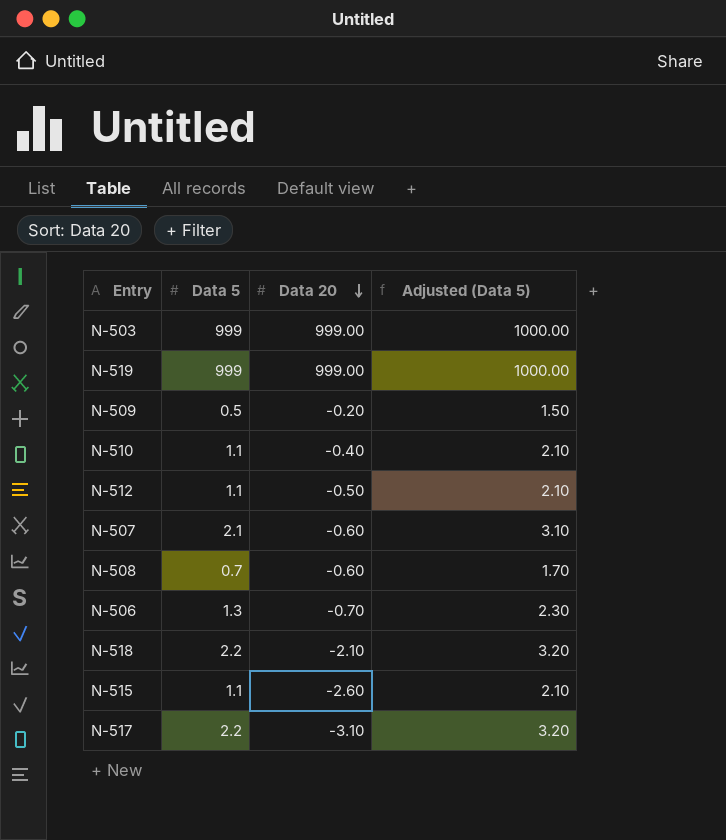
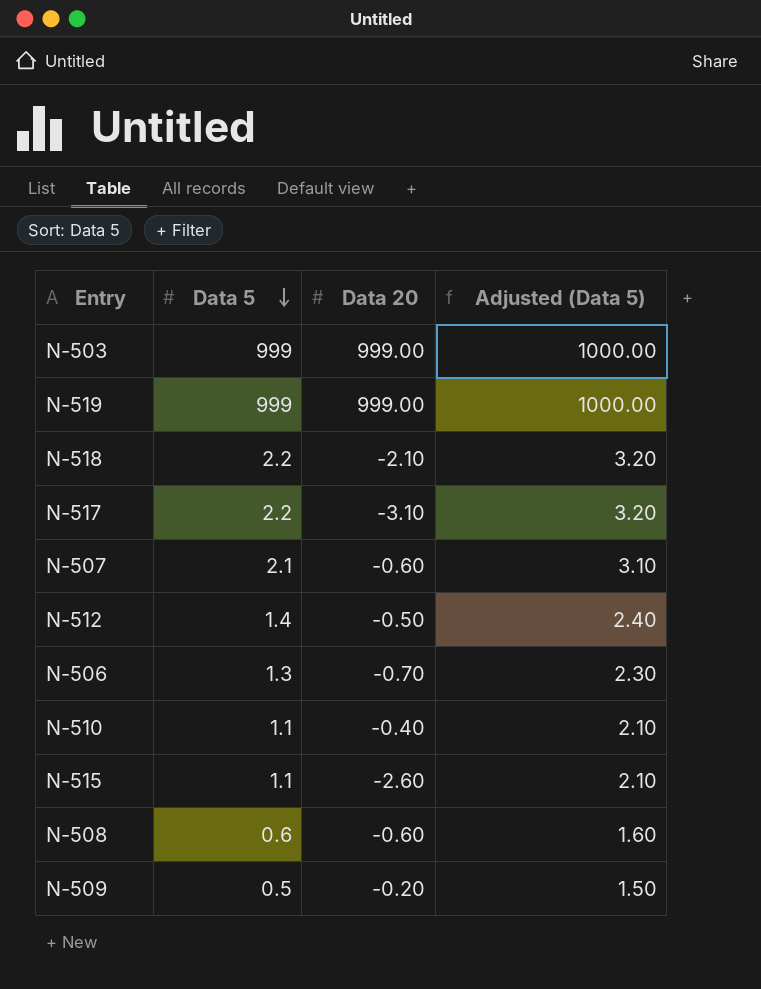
row order: Data 20 descending -> Data 5 descending
N-512 | Data 5: 1.1 -> 1.4
N-512 | Adjusted (Data 5): 2.10 -> 2.40
N-508 | Data 5: 0.7 -> 0.6
N-508 | Adjusted (Data 5): 1.70 -> 1.60

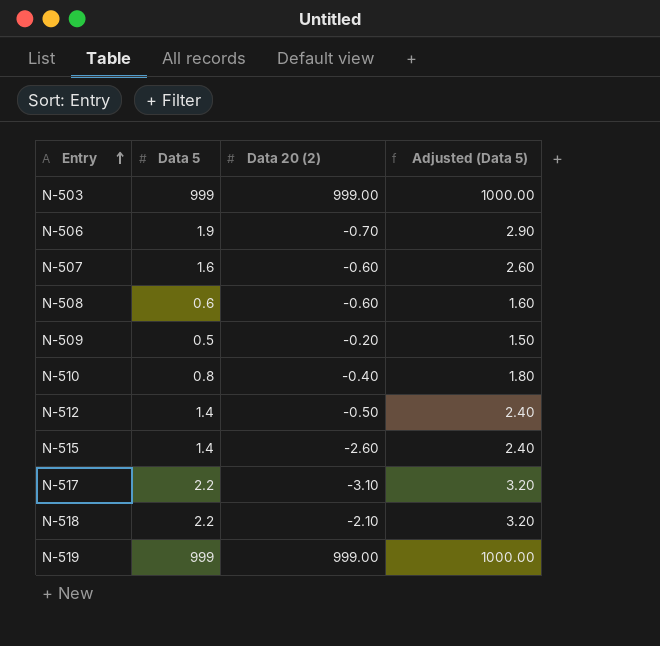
row order: Data 5 descending -> Entry ascending
column name: Data 20 -> Data 20 (2)
N-506 | Data 5: 1.3 -> 1.9
N-506 | Adjusted (Data 5): 2.30 -> 2.90
N-507 | Data 5: 2.1 -> 1.6
N-507 | Adjusted (Data 5): 3.10 -> 2.60
N-510 | Data 5: 1.1 -> 0.8
N-510 | Adjusted (Data 5): 2.10 -> 1.80
N-515 | Data 5: 1.1 -> 1.4
N-515 | Adjusted (Data 5): 2.10 -> 2.40

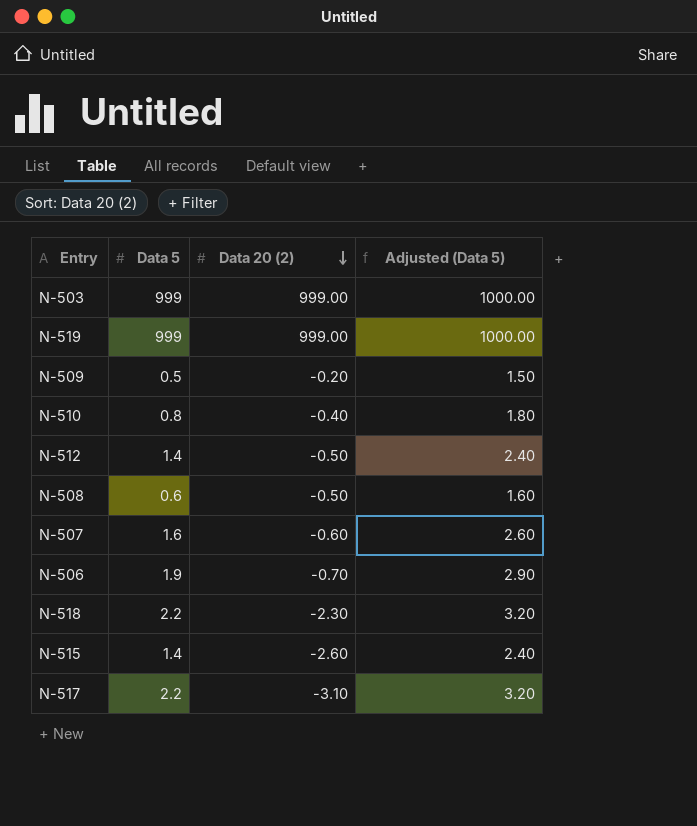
row order: Entry ascending -> Data 20 (2) descending
N-508 | Data 20 (2): -0.60 -> -0.50
N-518 | Data 20 (2): -2.10 -> -2.30

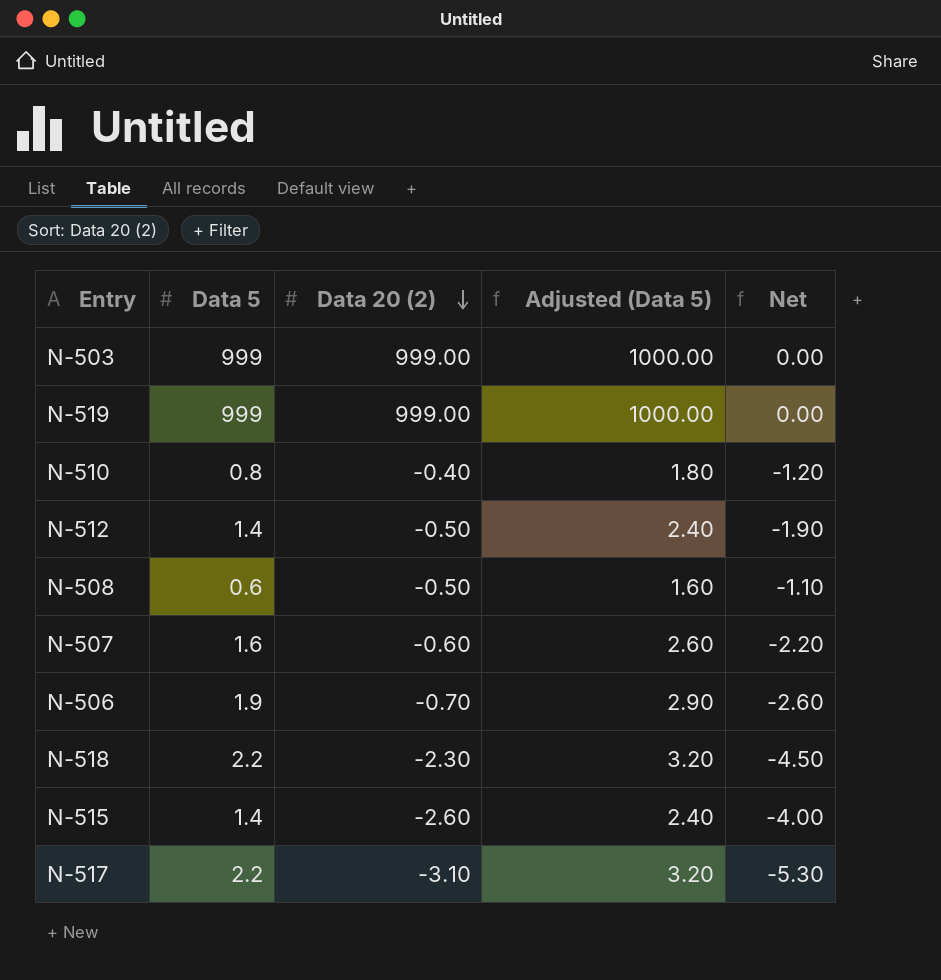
column Net | formula: none -> [Data 20 (2)] - [Data 5]
row N-509: 0.5 | -0.20 | 1.50 -> none

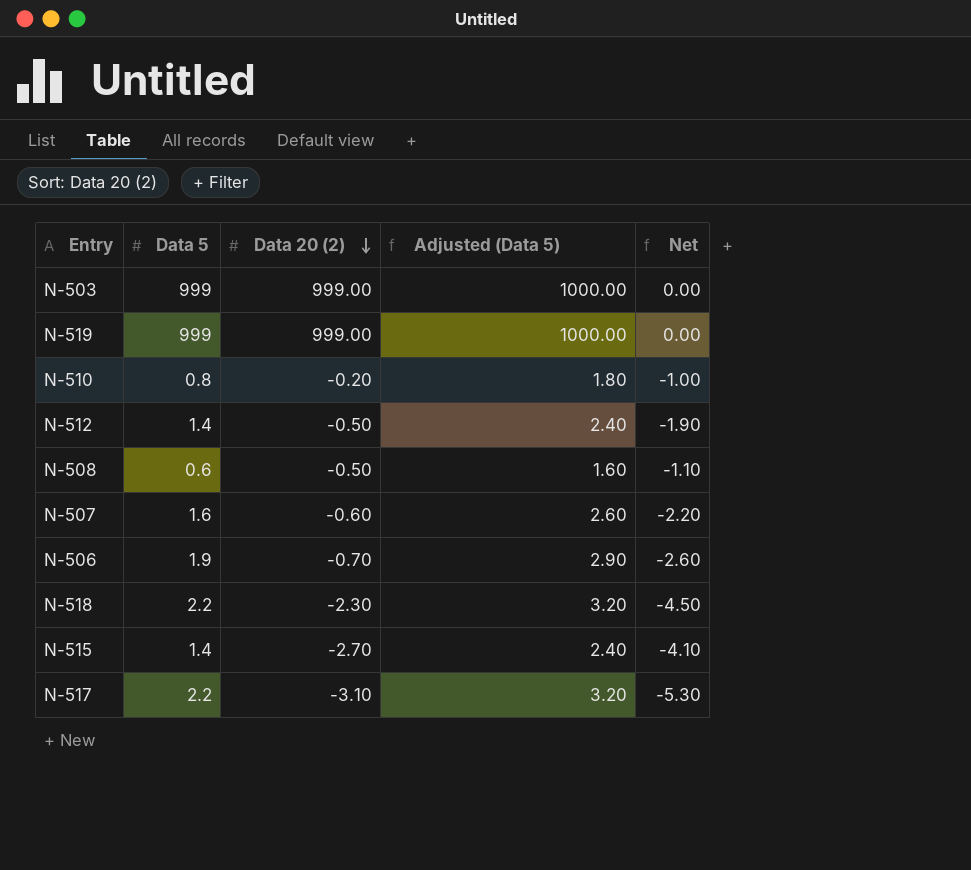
N-510 | Data 20 (2): -0.40 -> -0.20
N-510 | Net: -1.20 -> -1.00
N-515 | Data 20 (2): -2.60 -> -2.70
N-515 | Net: -4.00 -> -4.10

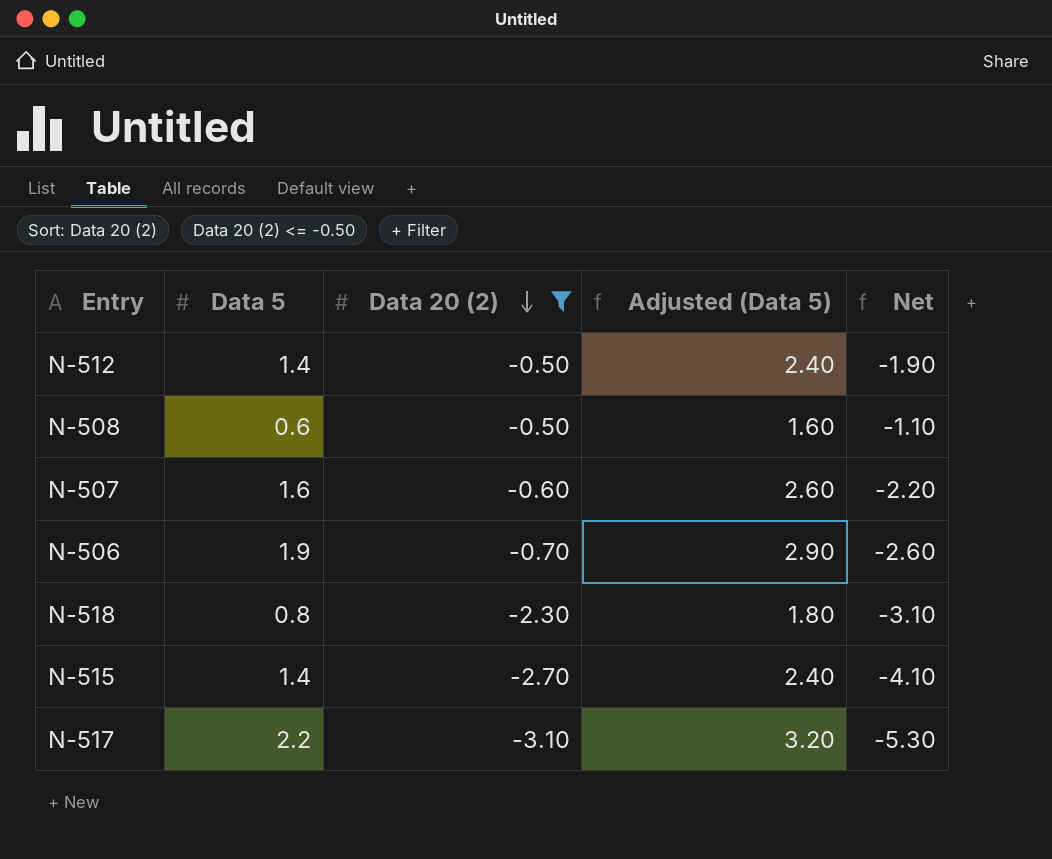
filter: none -> Data 20 (2) <= -0.50
N-518 | Data 5: 2.2 -> 0.8
N-518 | Adjusted (Data 5): 3.20 -> 1.80
N-518 | Net: -4.50 -> -3.10

